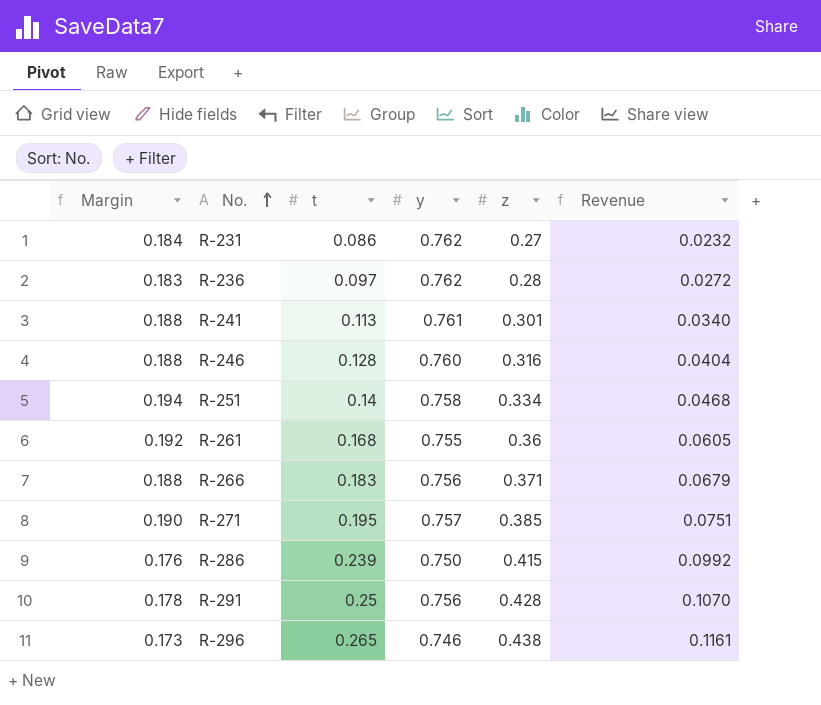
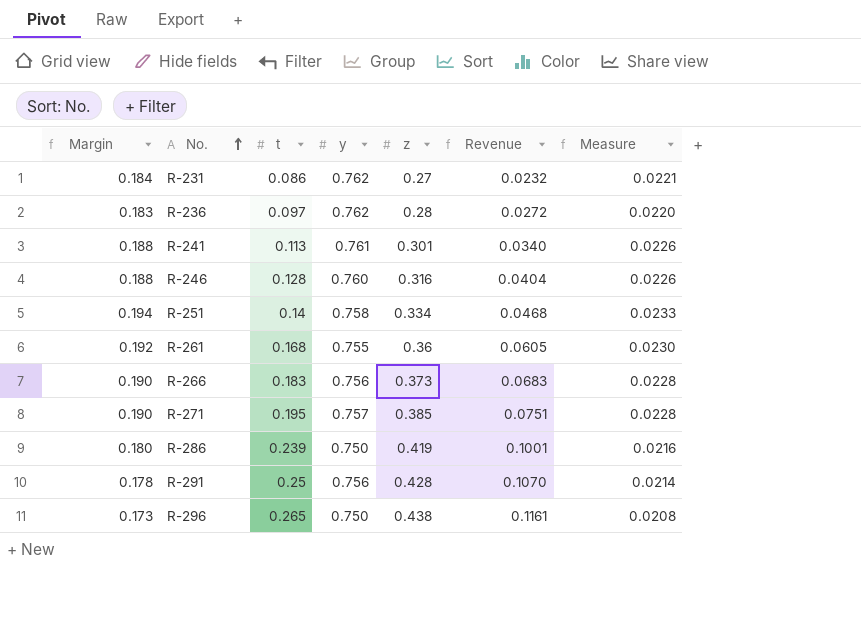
column Measure | formula: none -> [Margin] * 0.12
R-266 | Margin: 0.188 -> 0.190
R-266 | z: 0.371 -> 0.373
R-266 | Revenue: 0.0679 -> 0.0683
R-286 | Margin: 0.176 -> 0.180
R-286 | z: 0.415 -> 0.419
R-286 | Revenue: 0.0992 -> 0.1001
R-296 | y: 0.746 -> 0.750

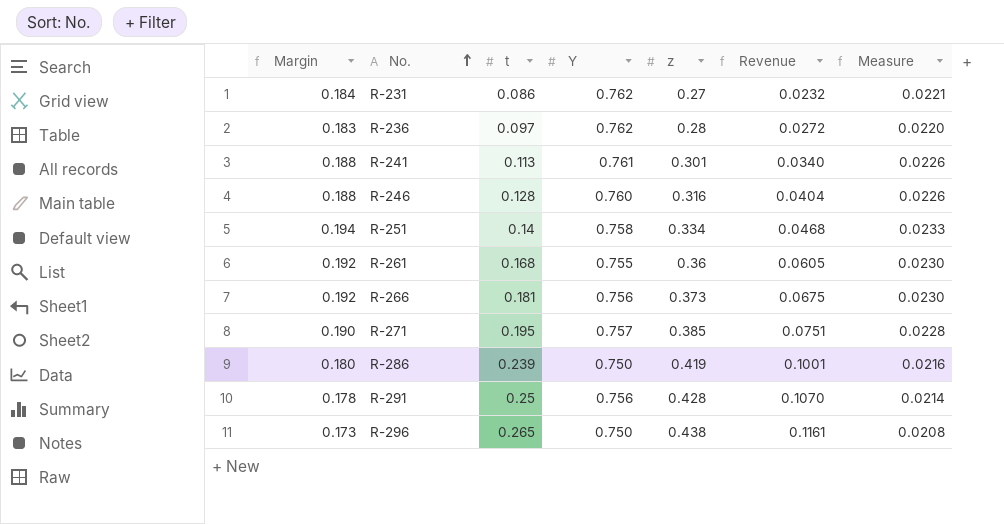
column name: y -> Y
R-266 | Margin: 0.190 -> 0.192
R-266 | t: 0.183 -> 0.181
R-266 | Revenue: 0.0683 -> 0.0675
R-266 | Measure: 0.0228 -> 0.0230

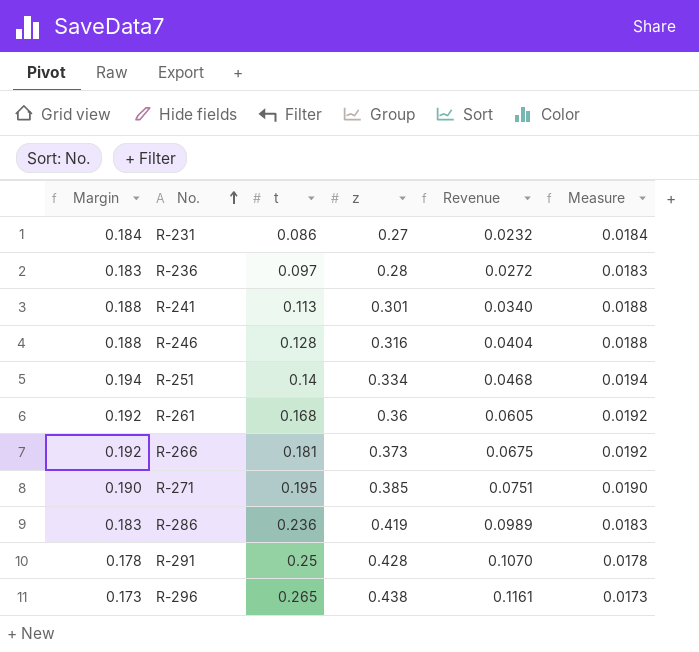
column Y | position: 4 -> none
column Measure | formula: [Margin] * 0.12 -> [Margin] * 0.1
R-286 | Margin: 0.180 -> 0.183
R-286 | t: 0.239 -> 0.236
R-286 | Revenue: 0.1001 -> 0.0989

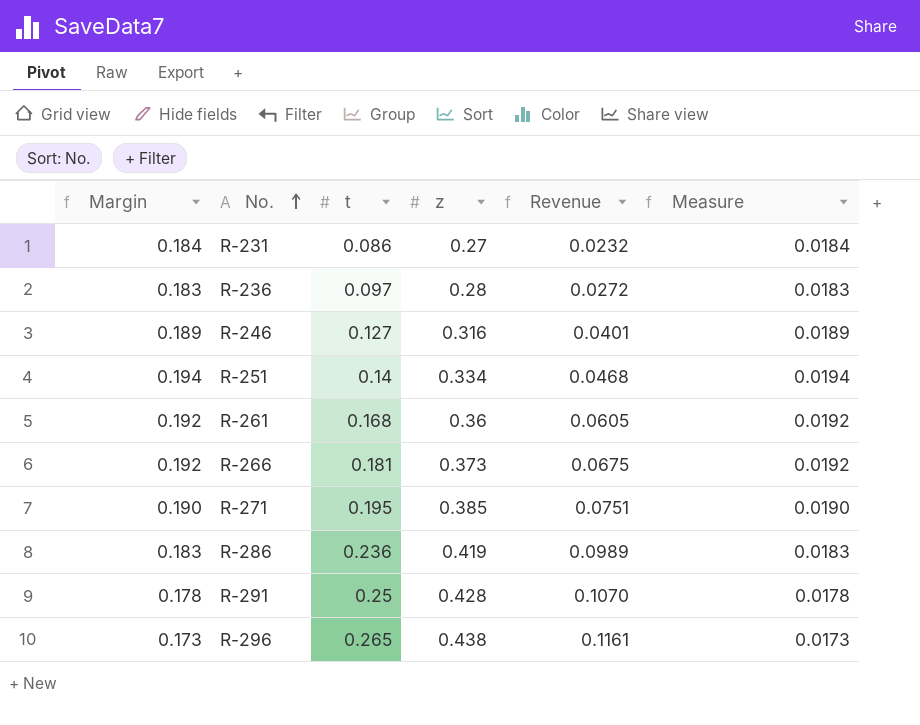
row R-241: 0.188 | 0.113 | 0.301 | 0.0340 | 0.0188 -> none
R-246 | Margin: 0.188 -> 0.189
R-246 | t: 0.128 -> 0.127
R-246 | Revenue: 0.0404 -> 0.0401
R-246 | Measure: 0.0188 -> 0.0189

